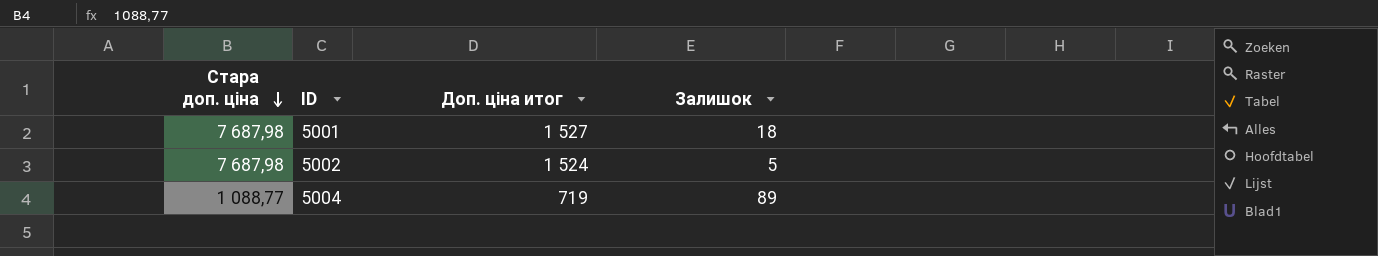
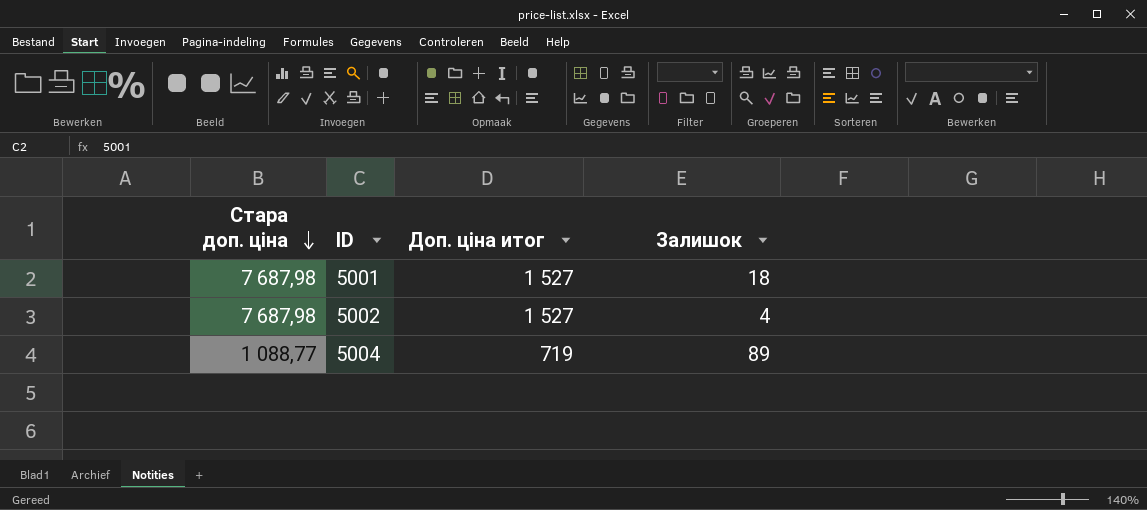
5002 | Доп. ціна итог: 1 524 -> 1 527
5002 | Залишок: 5 -> 4

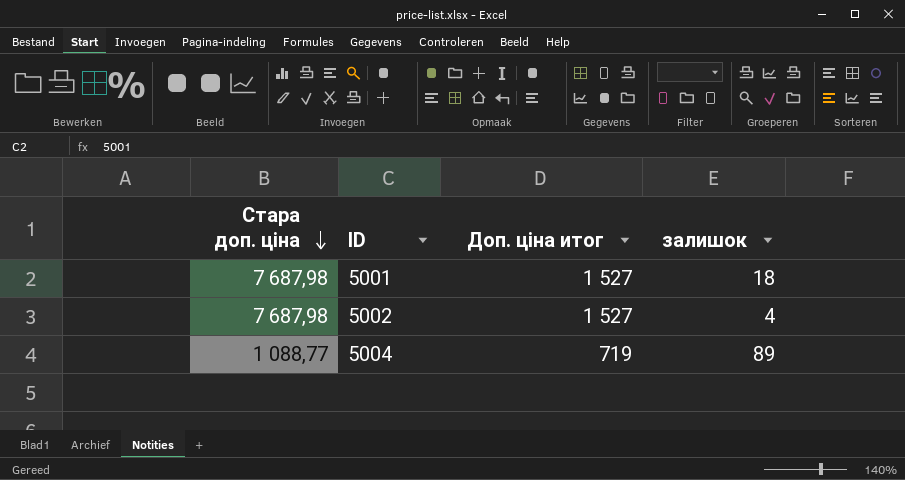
column name: Залишок -> залишок

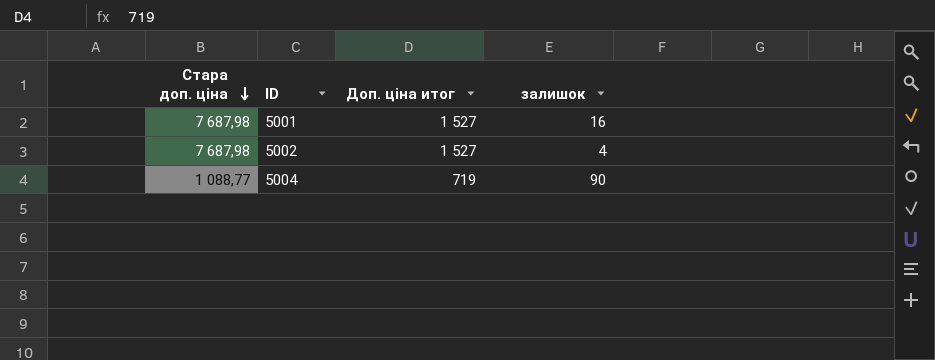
5001 | залишок: 18 -> 16
5004 | залишок: 89 -> 90

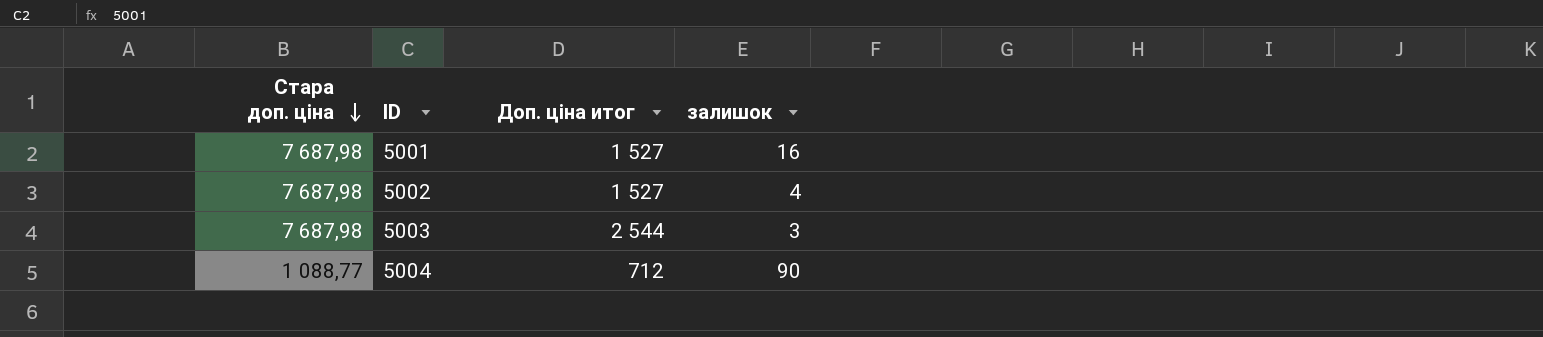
row 5003: none -> 7 687,98 | 2 544 | 3
5004 | Доп. ціна итог: 719 -> 712

